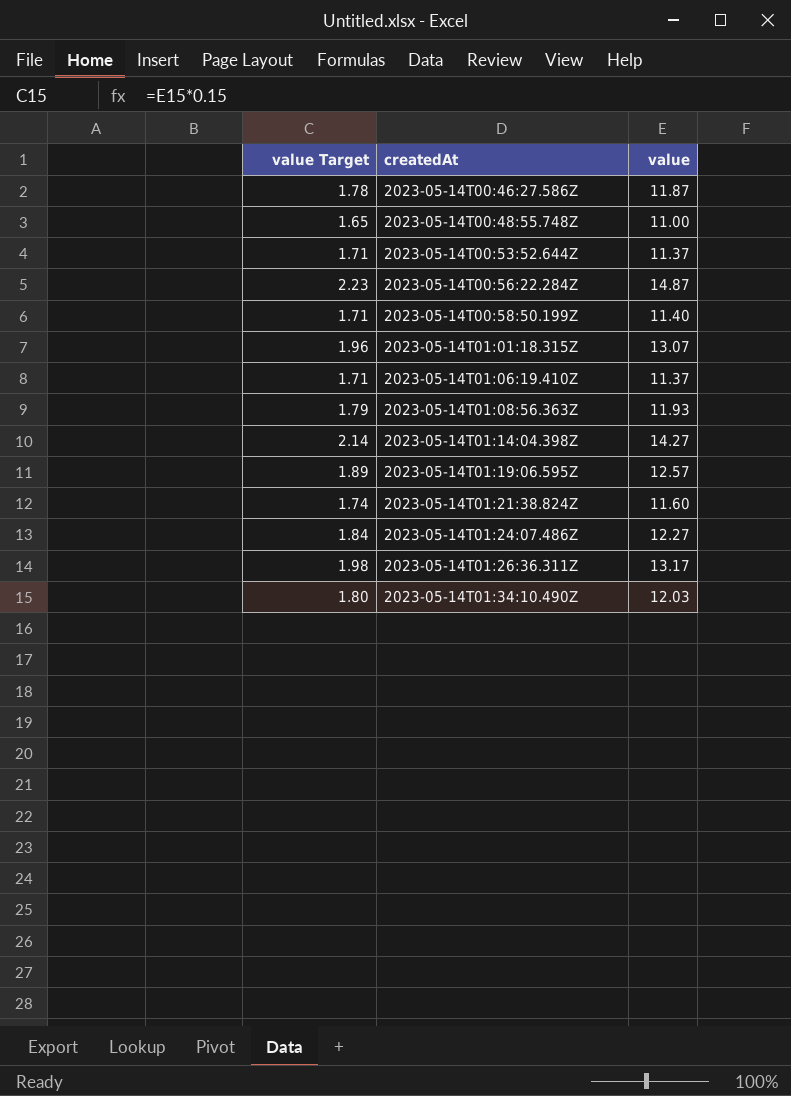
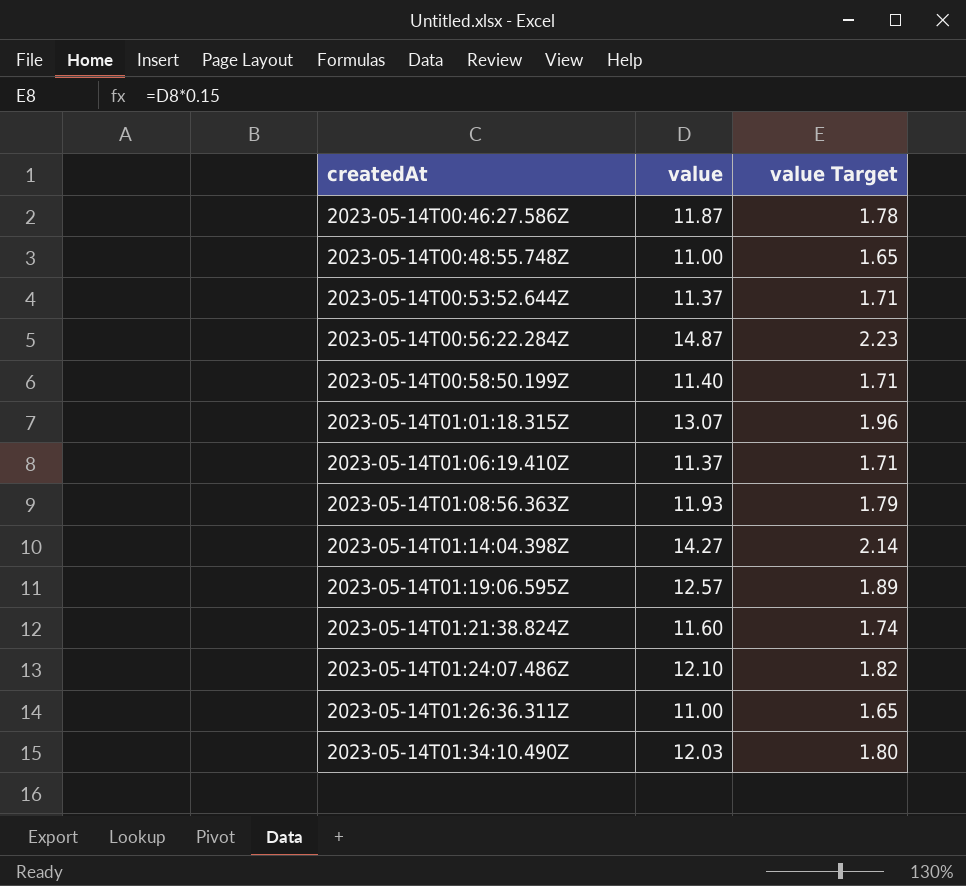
column value Target | position: 1 -> 3
2023-05-14T01:24:07.486Z | value: 12.27 -> 12.10
2023-05-14T01:24:07.486Z | value Target: 1.84 -> 1.82
2023-05-14T01:26:36.311Z | value: 13.17 -> 11.00
2023-05-14T01:26:36.311Z | value Target: 1.98 -> 1.65

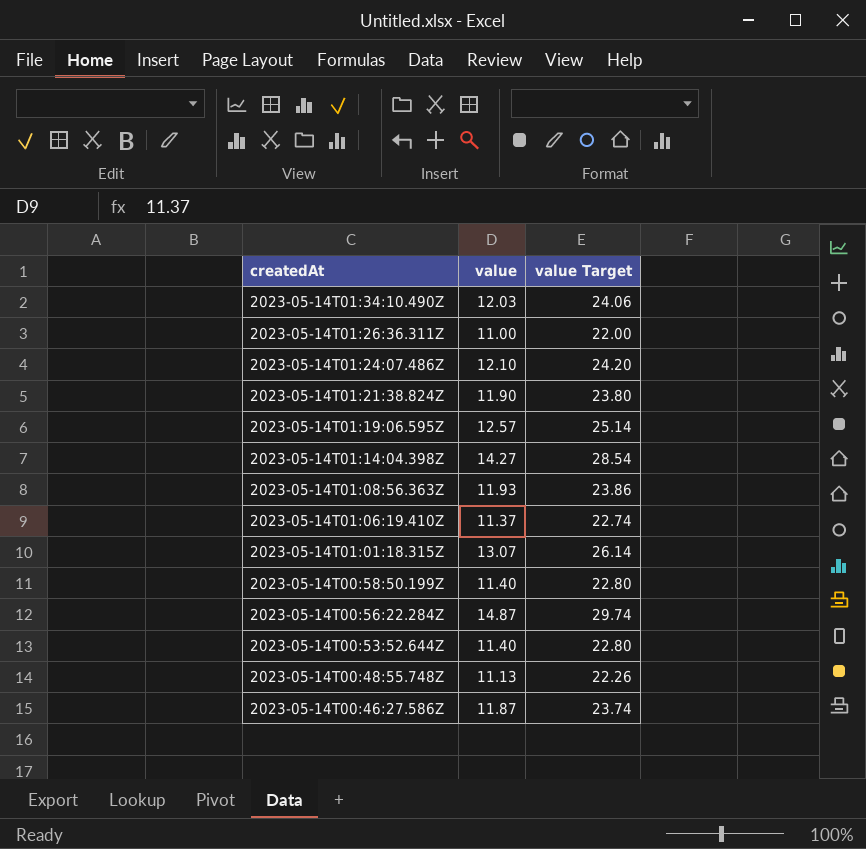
row order: createdAt ascending -> createdAt descending
column value Target | formula: [value] * 0.15 -> [value] * 2
2023-05-14T01:21:38.824Z | value: 11.60 -> 11.90
2023-05-14T00:53:52.644Z | value: 11.37 -> 11.40
2023-05-14T00:48:55.748Z | value: 11.00 -> 11.13

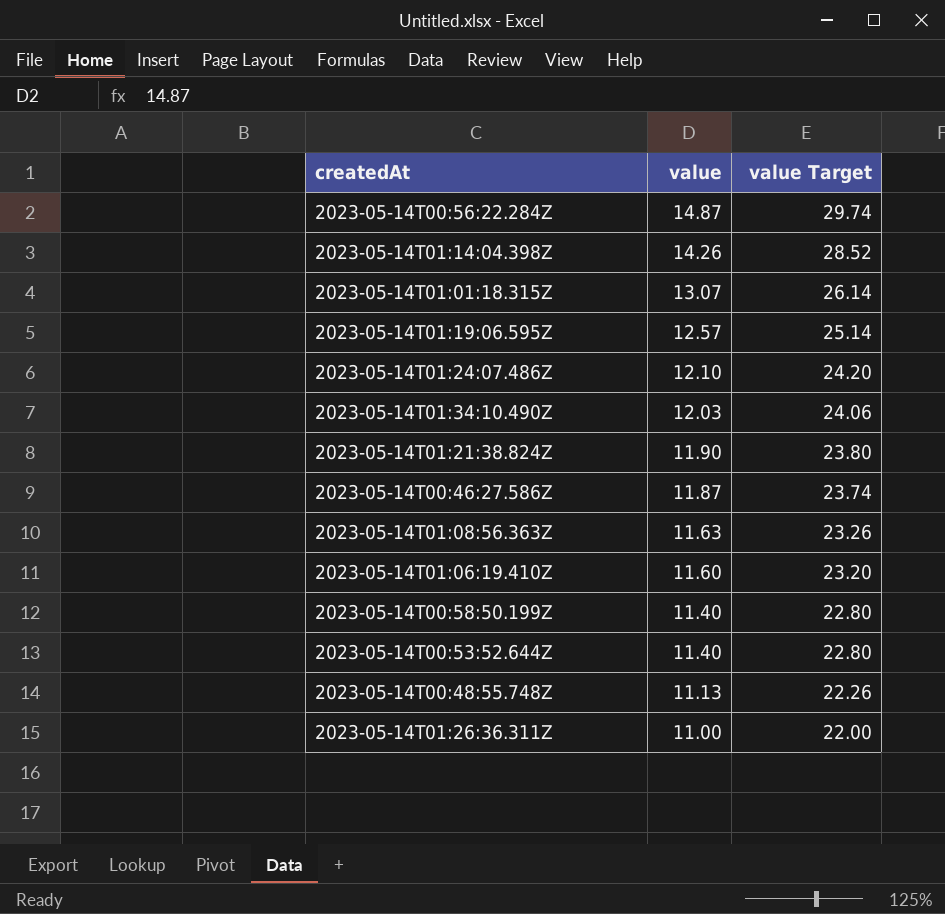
row order: createdAt descending -> value descending
2023-05-14T01:14:04.398Z | value: 14.27 -> 14.26
2023-05-14T01:14:04.398Z | value Target: 28.54 -> 28.52
2023-05-14T01:08:56.363Z | value: 11.93 -> 11.63
2023-05-14T01:08:56.363Z | value Target: 23.86 -> 23.26
2023-05-14T01:06:19.410Z | value: 11.37 -> 11.60
2023-05-14T01:06:19.410Z | value Target: 22.74 -> 23.20

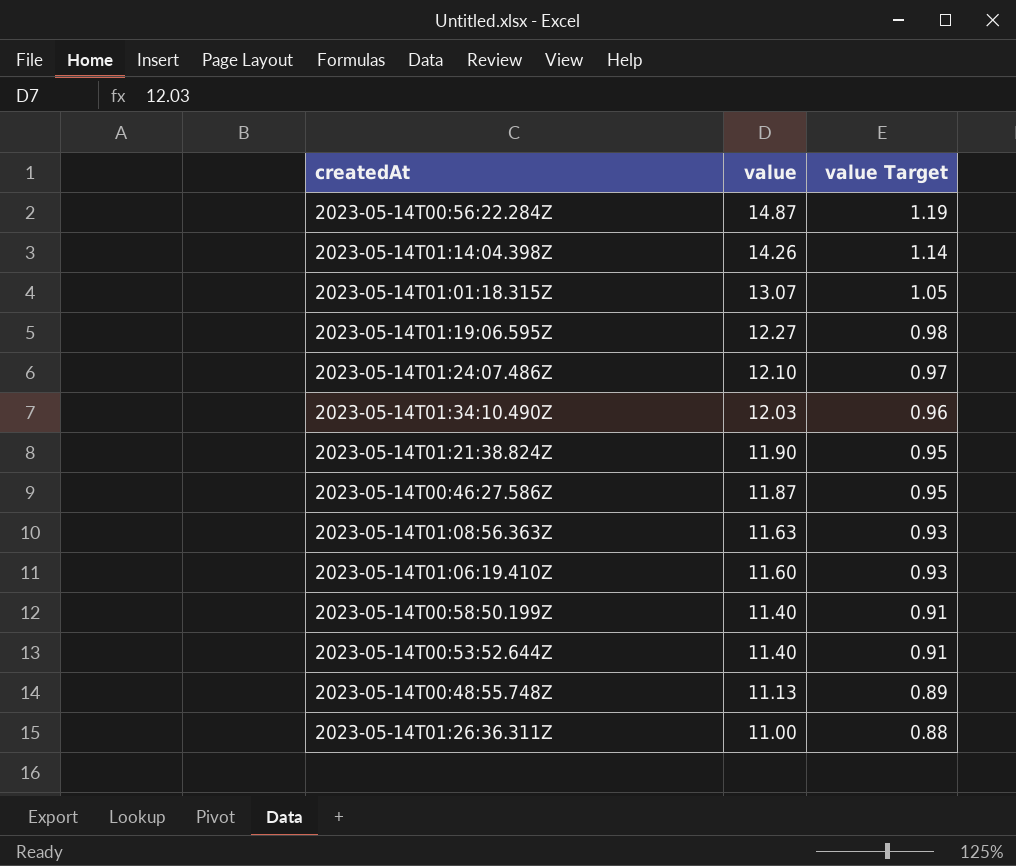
column value Target | formula: [value] * 2 -> [value] * 0.08
2023-05-14T01:19:06.595Z | value: 12.57 -> 12.27

